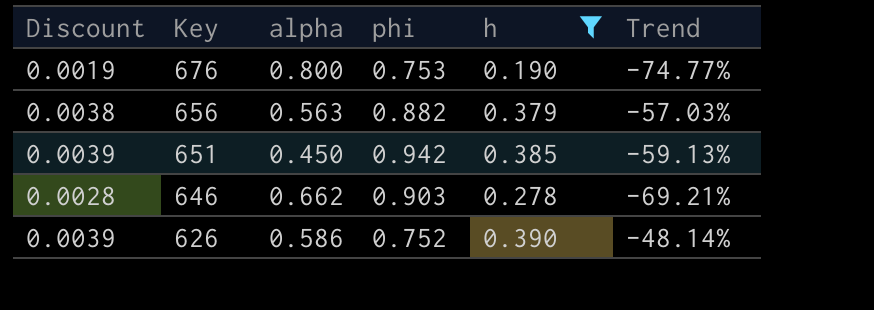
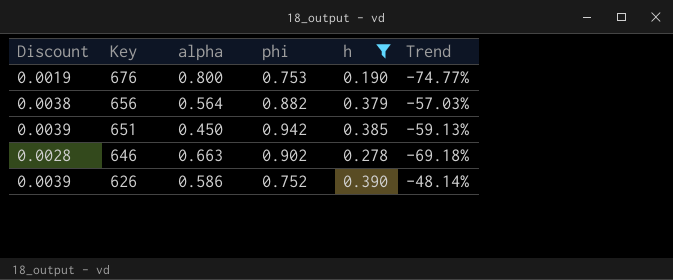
656 | alpha: 0.563 -> 0.564
646 | alpha: 0.662 -> 0.663
646 | phi: 0.903 -> 0.902
646 | Trend: -69.21% -> -69.18%

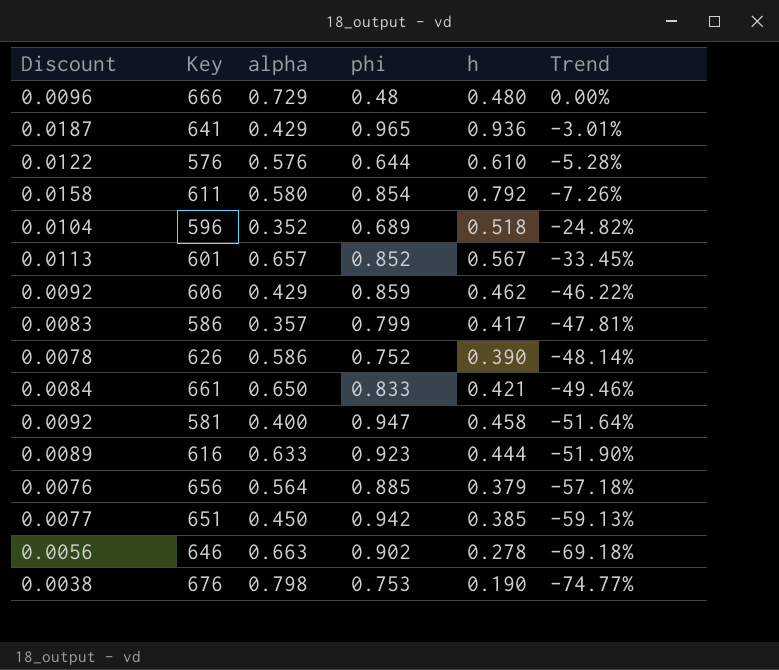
filter: h <= 0.390 -> none
row order: Key descending -> Trend descending
column Discount | formula: [h] * 0.01 -> [h] * 0.02
656 | phi: 0.882 -> 0.885
656 | Trend: -57.03% -> -57.18%
676 | alpha: 0.800 -> 0.798

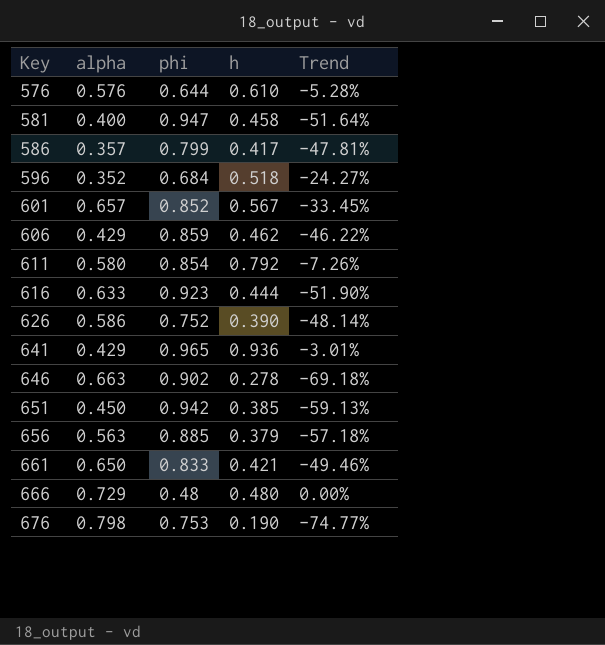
row order: Trend descending -> Key ascending
column Discount | formula: [h] * 0.02 -> none
596 | phi: 0.689 -> 0.684
596 | Trend: -24.82% -> -24.27%
656 | alpha: 0.564 -> 0.563

